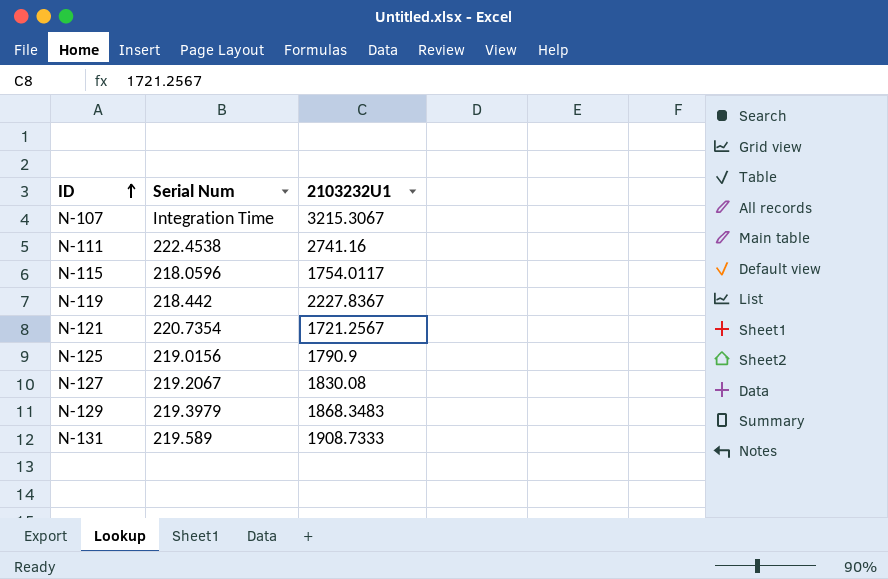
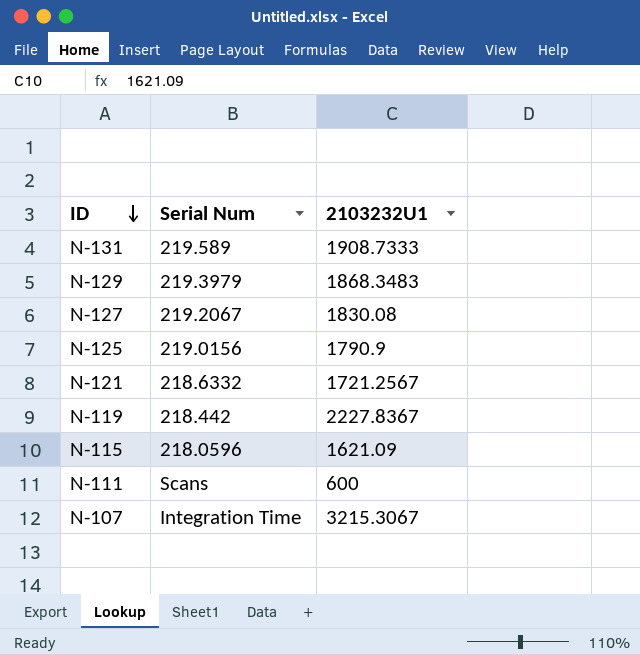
row order: ID ascending -> ID descending
N-121 | Serial Num: 220.7354 -> 218.6332
N-115 | 2103232U1: 1754.0117 -> 1621.09
N-111 | Serial Num: 222.4538 -> Scans
N-111 | 2103232U1: 2741.16 -> 600

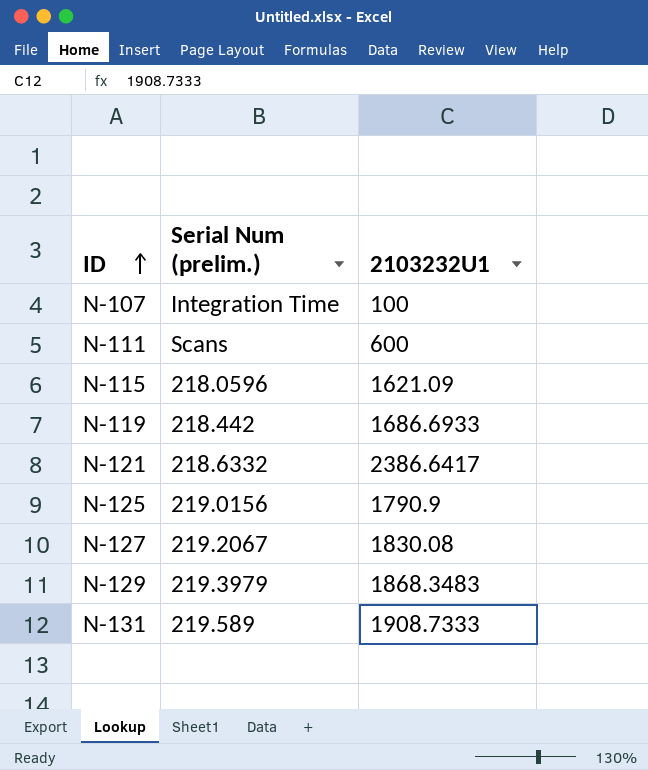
row order: ID descending -> ID ascending
column name: Serial Num -> Serial Num (prelim.)
N-107 | 2103232U1: 3215.3067 -> 100
N-119 | 2103232U1: 2227.8367 -> 1686.6933
N-121 | 2103232U1: 1721.2567 -> 2386.6417

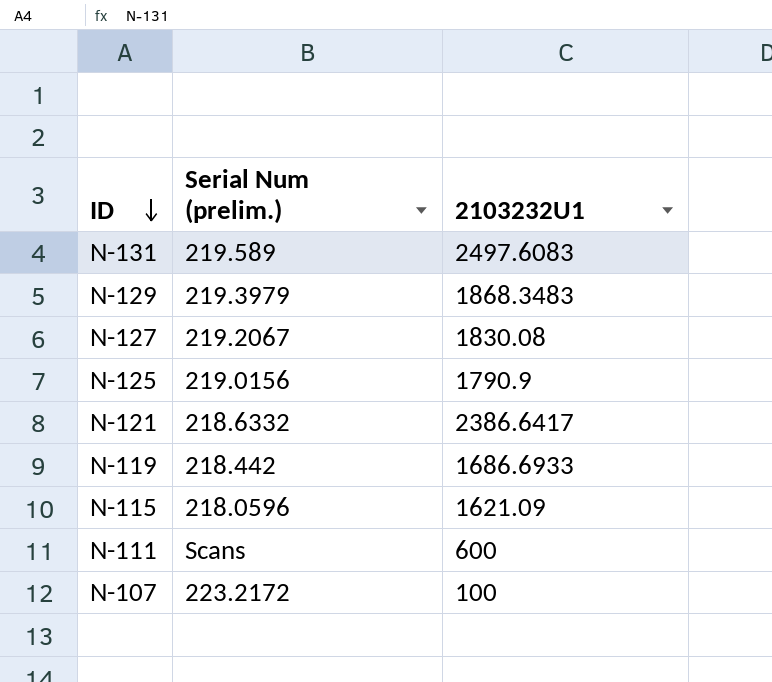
row order: ID ascending -> ID descending
N-131 | 2103232U1: 1908.7333 -> 2497.6083
N-107 | Serial Num (prelim.): Integration Time -> 223.2172

